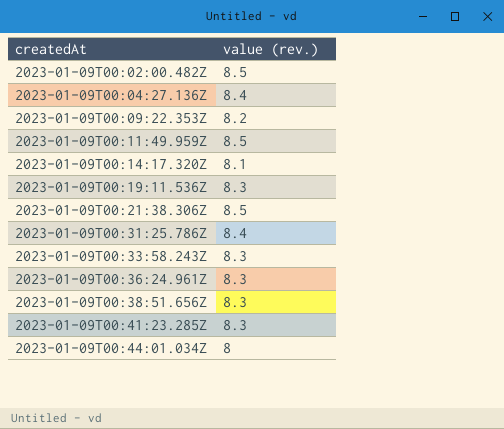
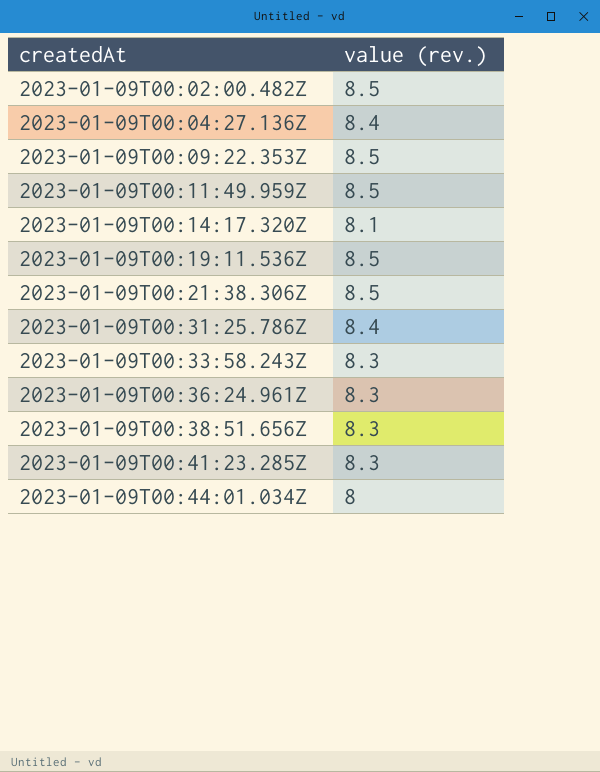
2023-01-09T00:09:22.353Z | value (rev.): 8.2 -> 8.5
2023-01-09T00:19:11.536Z | value (rev.): 8.3 -> 8.5

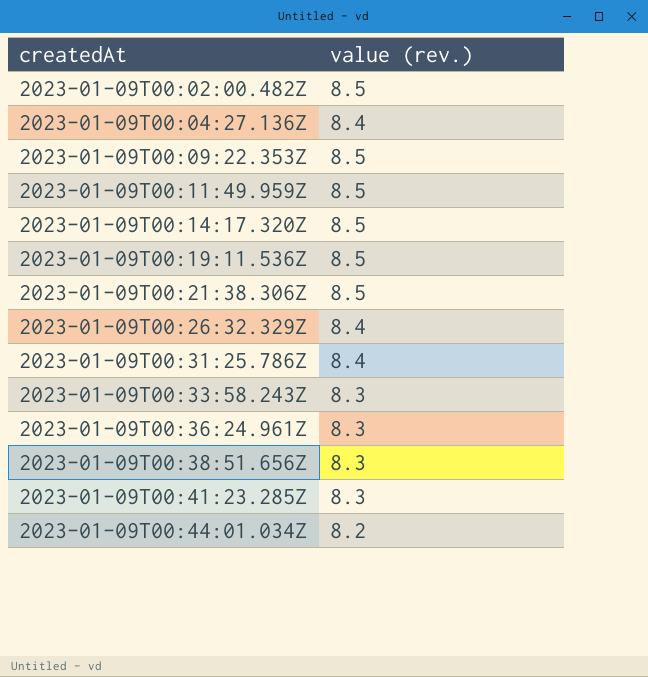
2023-01-09T00:14:17.320Z | value (rev.): 8.1 -> 8.5
row 2023-01-09T00:26:32.329Z: none -> 8.4
2023-01-09T00:44:01.034Z | value (rev.): 8 -> 8.2

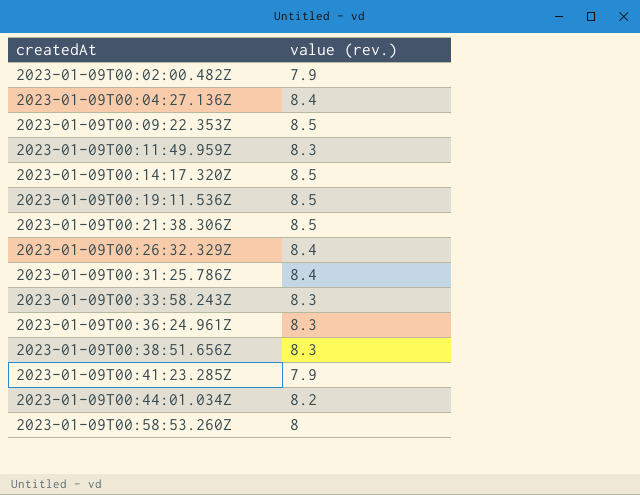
2023-01-09T00:02:00.482Z | value (rev.): 8.5 -> 7.9
2023-01-09T00:11:49.959Z | value (rev.): 8.5 -> 8.3
2023-01-09T00:41:23.285Z | value (rev.): 8.3 -> 7.9
row 2023-01-09T00:58:53.260Z: none -> 8

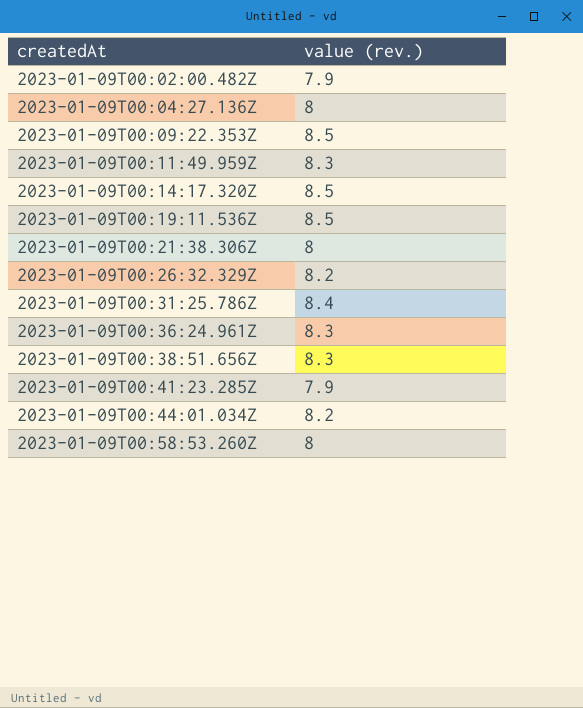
row 2023-01-09T00:33:58.243Z: 8.3 -> none
2023-01-09T00:04:27.136Z | value (rev.): 8.4 -> 8
2023-01-09T00:21:38.306Z | value (rev.): 8.5 -> 8
2023-01-09T00:26:32.329Z | value (rev.): 8.4 -> 8.2

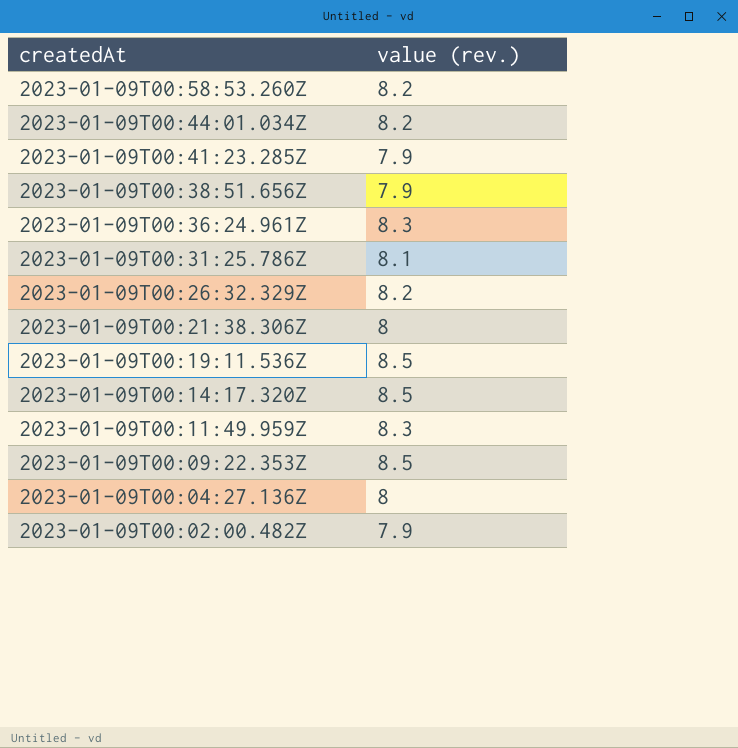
row order: createdAt ascending -> createdAt descending
2023-01-09T00:58:53.260Z | value (rev.): 8 -> 8.2
2023-01-09T00:38:51.656Z | value (rev.): 8.3 -> 7.9
2023-01-09T00:31:25.786Z | value (rev.): 8.4 -> 8.1

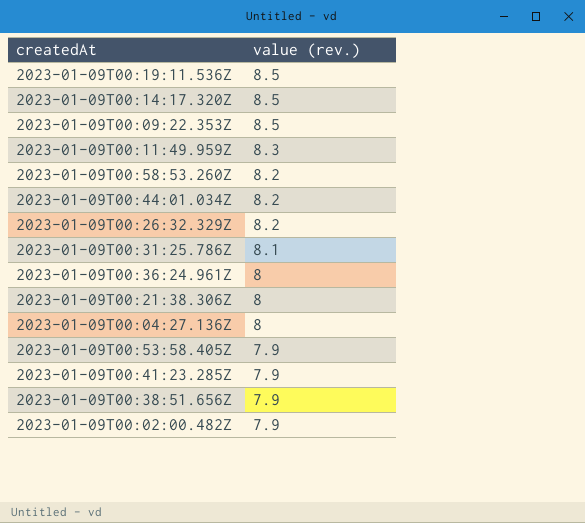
row order: createdAt descending -> value (rev.) descending
2023-01-09T00:36:24.961Z | value (rev.): 8.3 -> 8
row 2023-01-09T00:53:58.405Z: none -> 7.9

